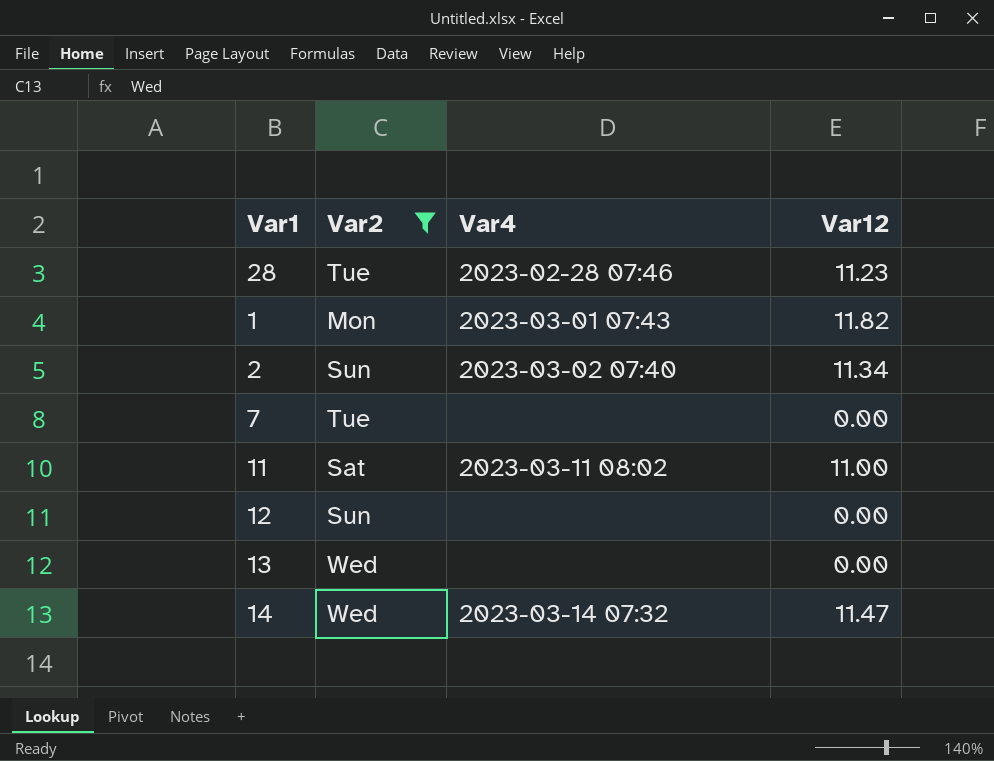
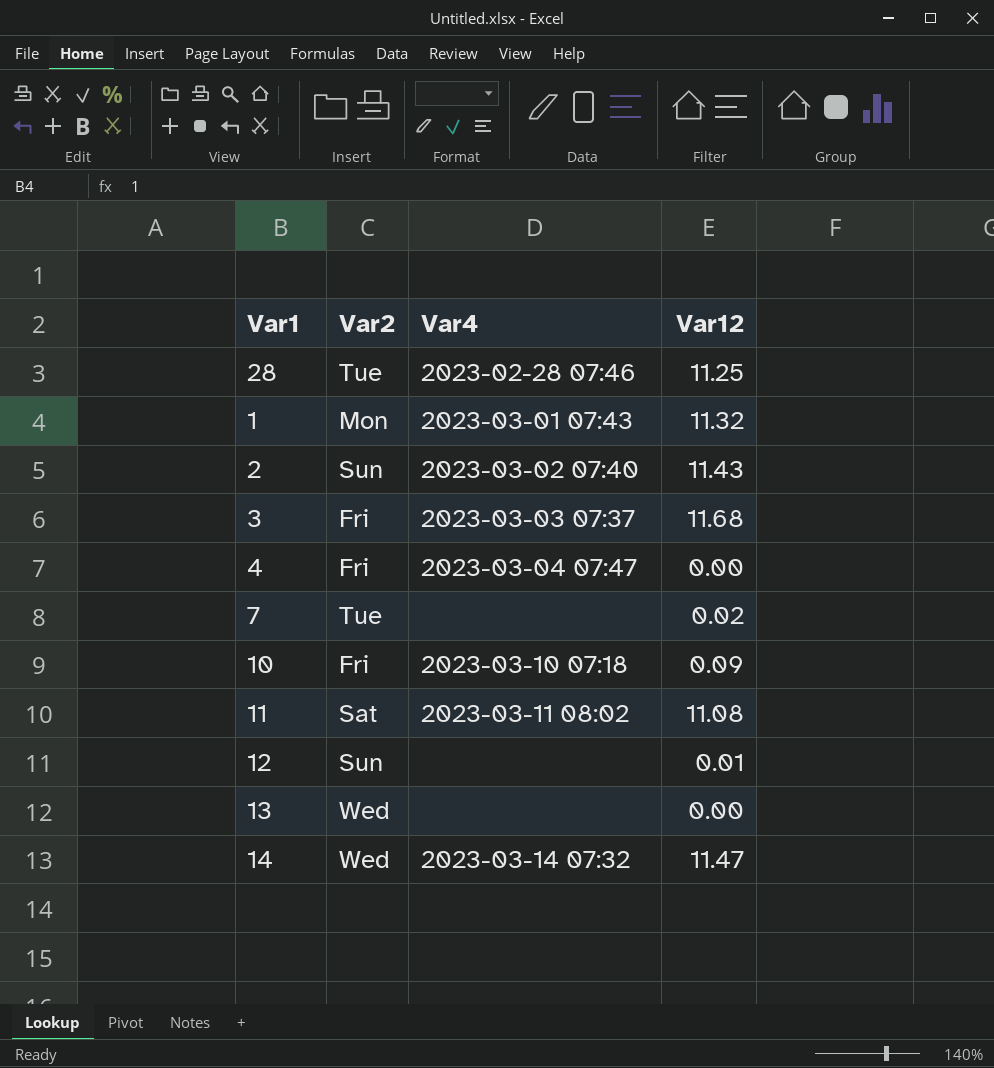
filter: Var2 != Fri -> none
28 | Var12: 11.23 -> 11.25
1 | Var12: 11.82 -> 11.32
2 | Var12: 11.34 -> 11.43
7 | Var12: 0.00 -> 0.02
11 | Var12: 11.00 -> 11.08
12 | Var12: 0.00 -> 0.01

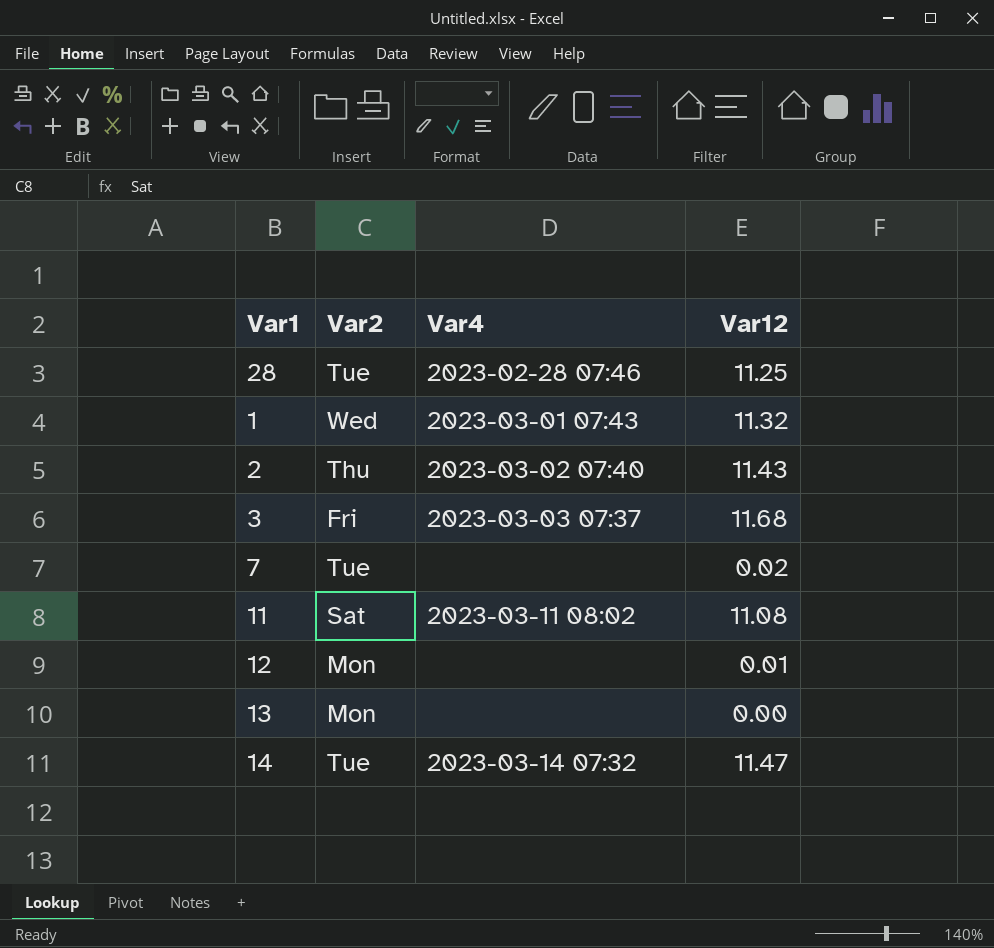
row 4: Fri | 2023-03-04 07:47 | 0.00 -> none
row 10: Fri | 2023-03-10 07:18 | 0.09 -> none
1 | Var2: Mon -> Wed
2 | Var2: Sun -> Thu
12 | Var2: Sun -> Mon
13 | Var2: Wed -> Mon
14 | Var2: Wed -> Tue

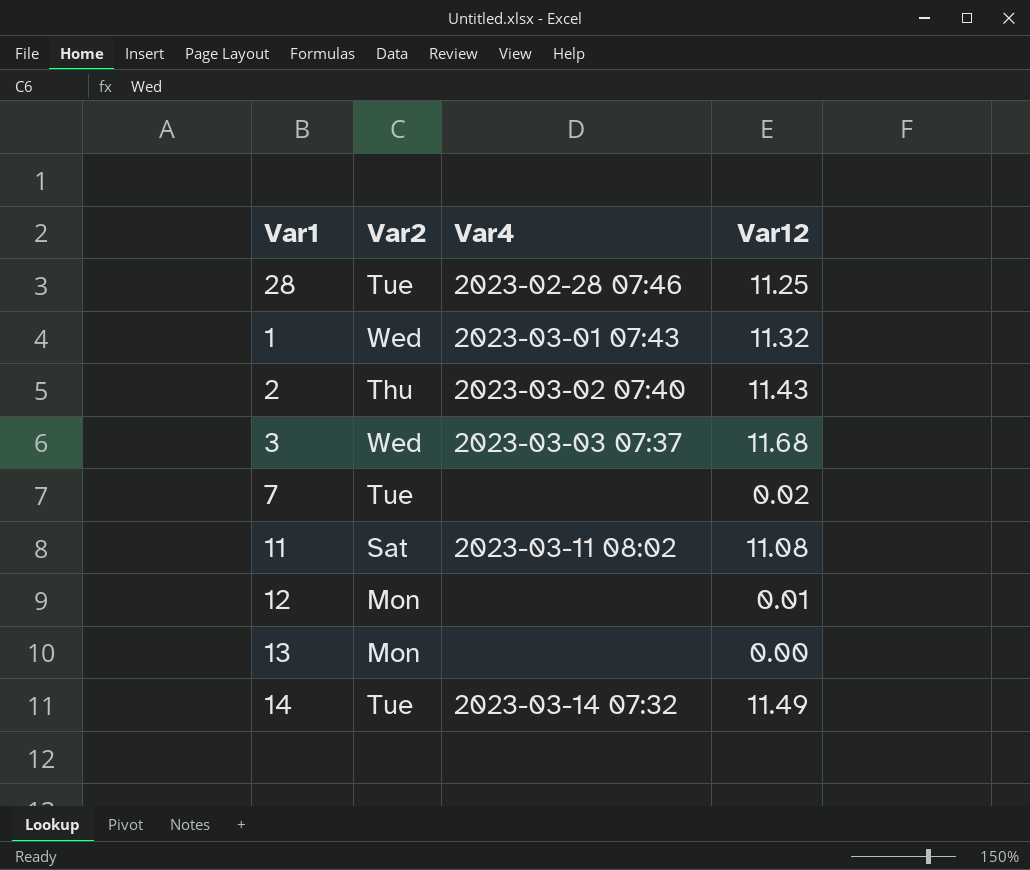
3 | Var2: Fri -> Wed
14 | Var12: 11.47 -> 11.49

